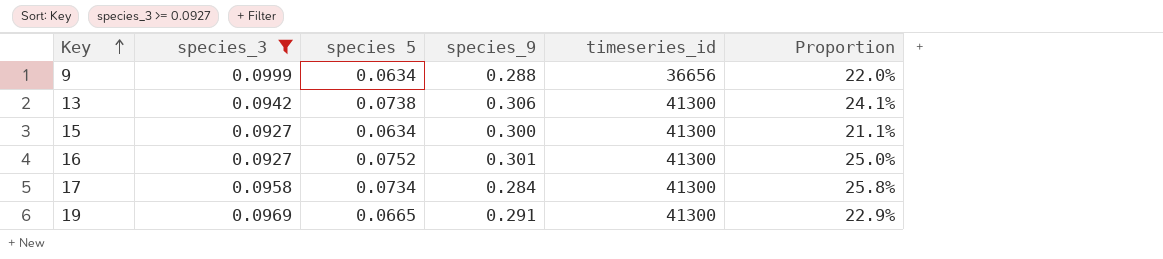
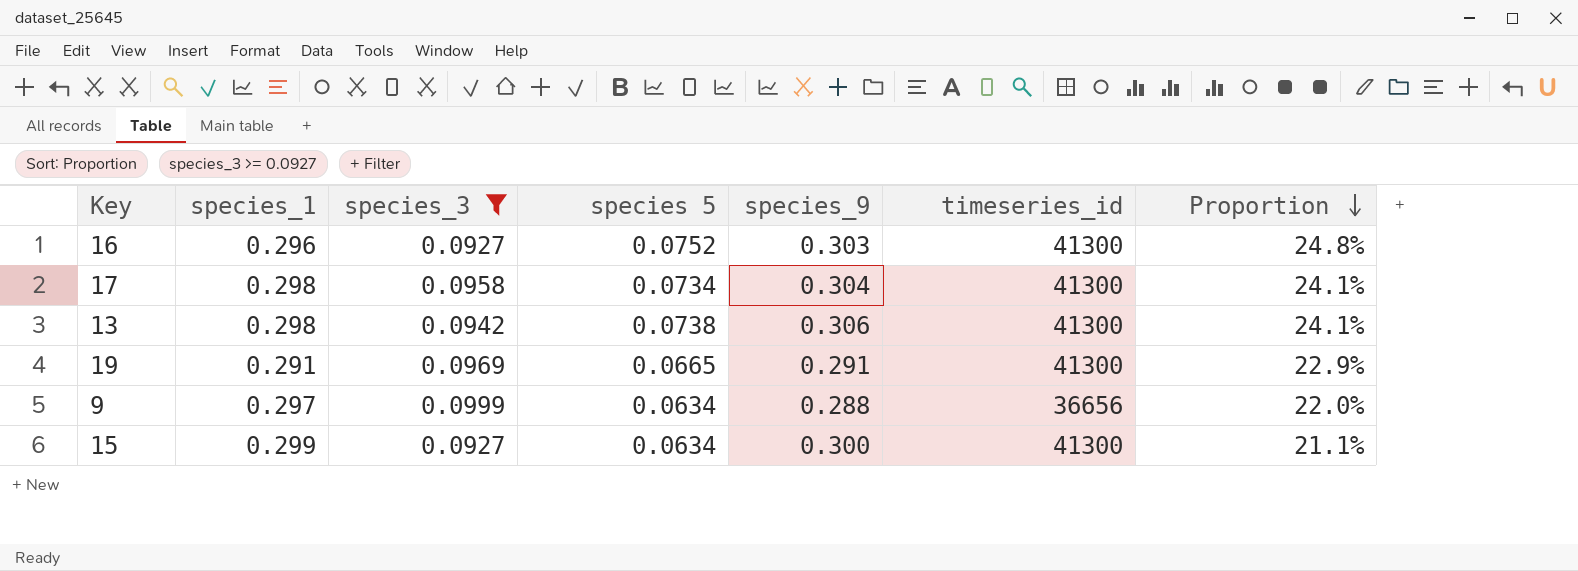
row order: Key ascending -> Proportion descending
column species_1 | position: none -> 2
16 | species_9: 0.301 -> 0.303
16 | Proportion: 25.0% -> 24.8%
17 | species_9: 0.284 -> 0.304
17 | Proportion: 25.8% -> 24.1%

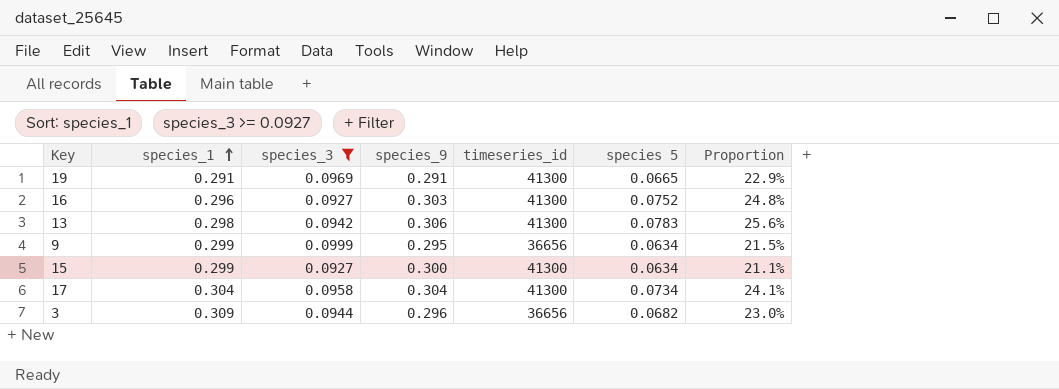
row order: Proportion descending -> species_1 ascending
column species 5 | position: 4 -> 6
13 | species 5: 0.0738 -> 0.0783
13 | Proportion: 24.1% -> 25.6%
9 | species_1: 0.297 -> 0.299
9 | species_9: 0.288 -> 0.295
9 | Proportion: 22.0% -> 21.5%
17 | species_1: 0.298 -> 0.304
row 3: none -> 0.309 | 0.0944 | 0.296 | 36656 | 0.0682 | 23.0%

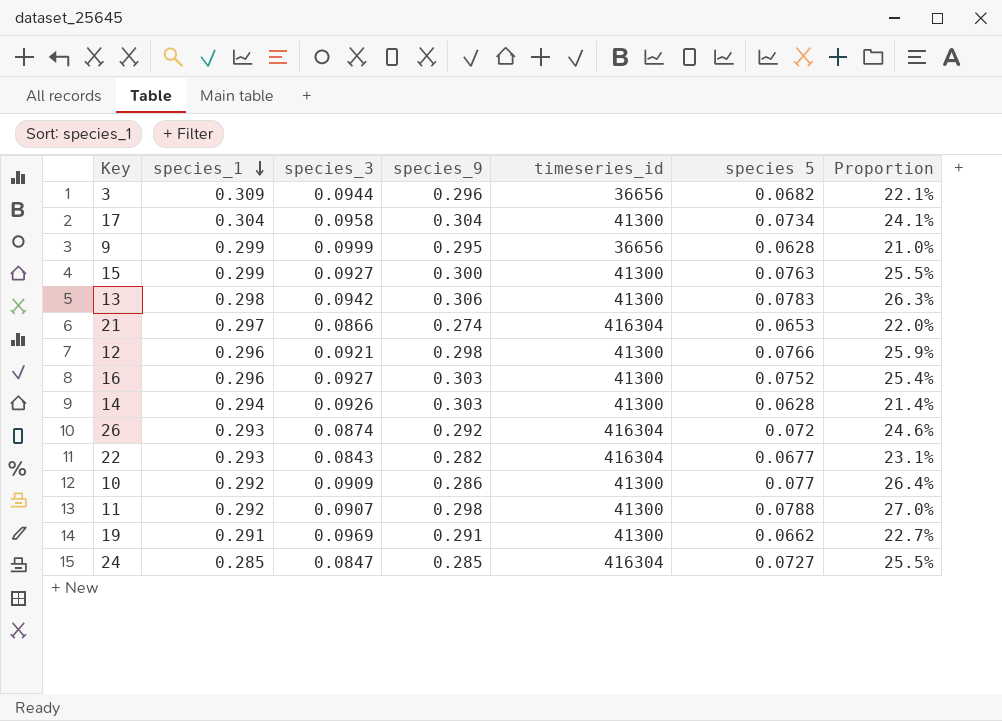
filter: species_3 >= 0.0927 -> none
row order: species_1 ascending -> species_1 descending
column Proportion | formula: [species 5] / [species_9] -> [species 5] / [species_1]
9 | species 5: 0.0634 -> 0.0628
15 | species 5: 0.0634 -> 0.0763
19 | species 5: 0.0665 -> 0.0662

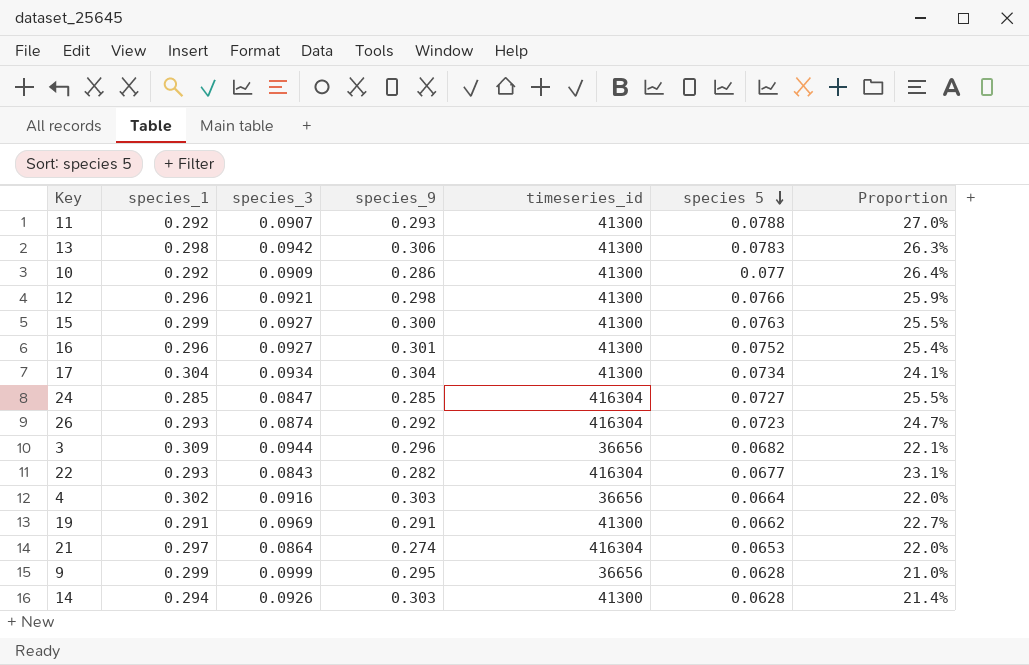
row order: species_1 descending -> species 5 descending
11 | species_9: 0.298 -> 0.293
16 | species_9: 0.303 -> 0.301
17 | species_3: 0.0958 -> 0.0934
26 | species 5: 0.072 -> 0.0723
26 | Proportion: 24.6% -> 24.7%
row 4: none -> 0.302 | 0.0916 | 0.303 | 36656 | 0.0664 | 22.0%
21 | species_3: 0.0866 -> 0.0864

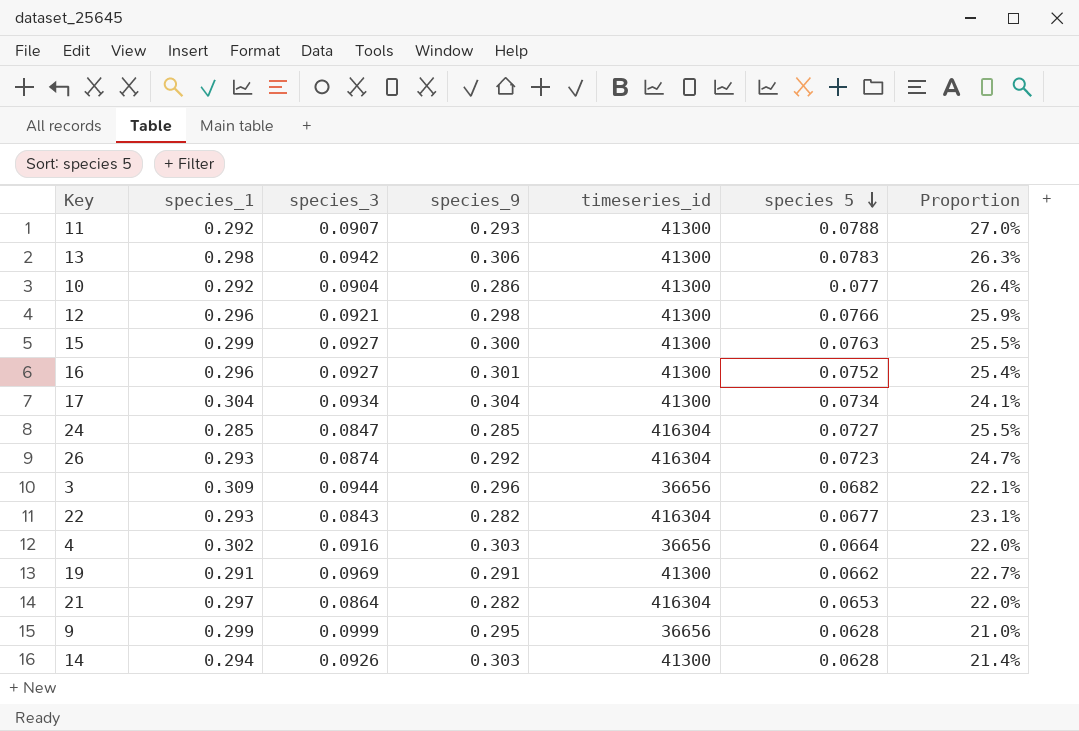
10 | species_3: 0.0909 -> 0.0904
21 | species_9: 0.274 -> 0.282

